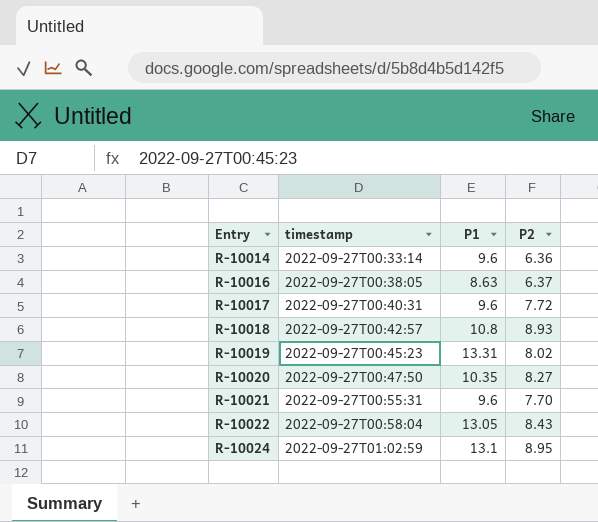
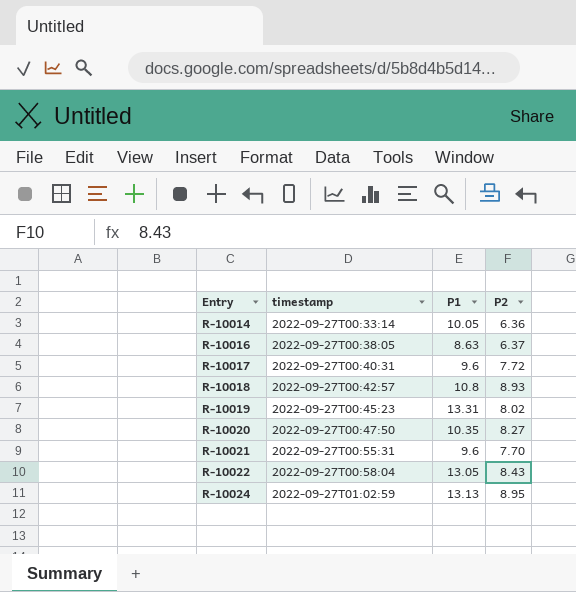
R-10014 | P1: 9.6 -> 10.05
R-10024 | P1: 13.1 -> 13.13

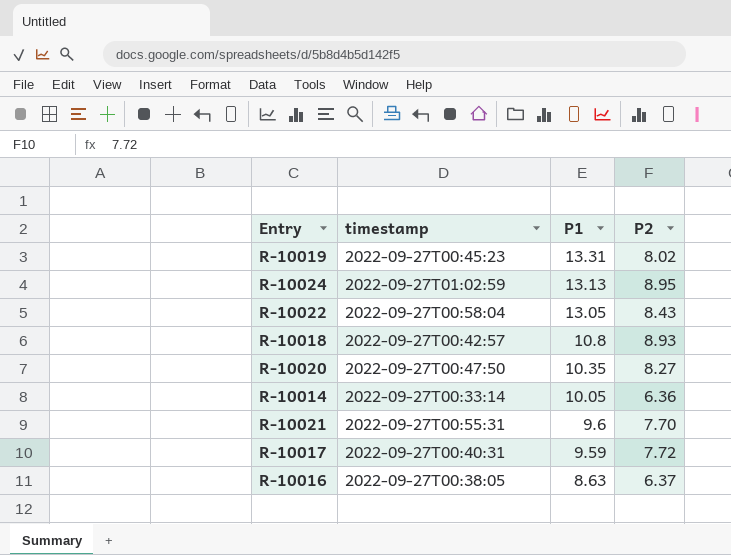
row order: Entry ascending -> P1 descending
R-10017 | P1: 9.6 -> 9.59

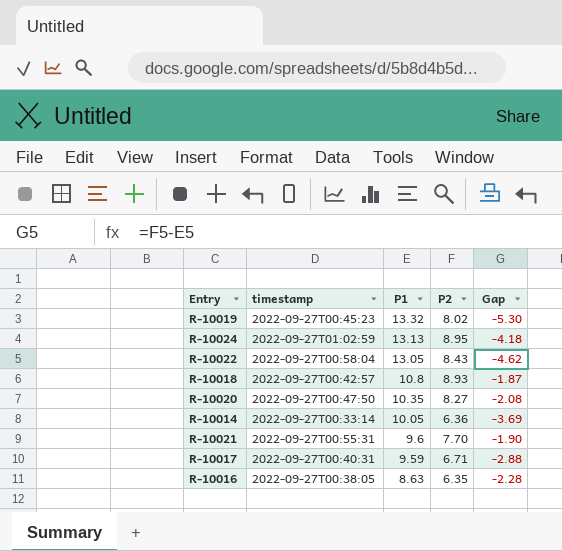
column Gap | formula: none -> [P2] - [P1]
R-10019 | P1: 13.31 -> 13.32
R-10017 | P2: 7.72 -> 6.71
R-10016 | P2: 6.37 -> 6.35

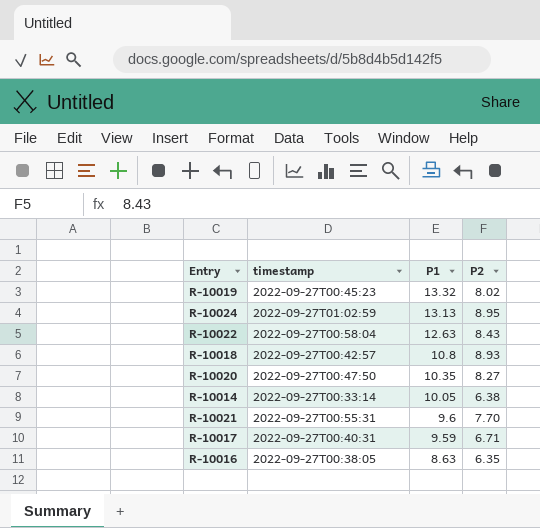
column Gap | formula: [P2] - [P1] -> none
R-10022 | P1: 13.05 -> 12.63
R-10014 | P2: 6.36 -> 6.38

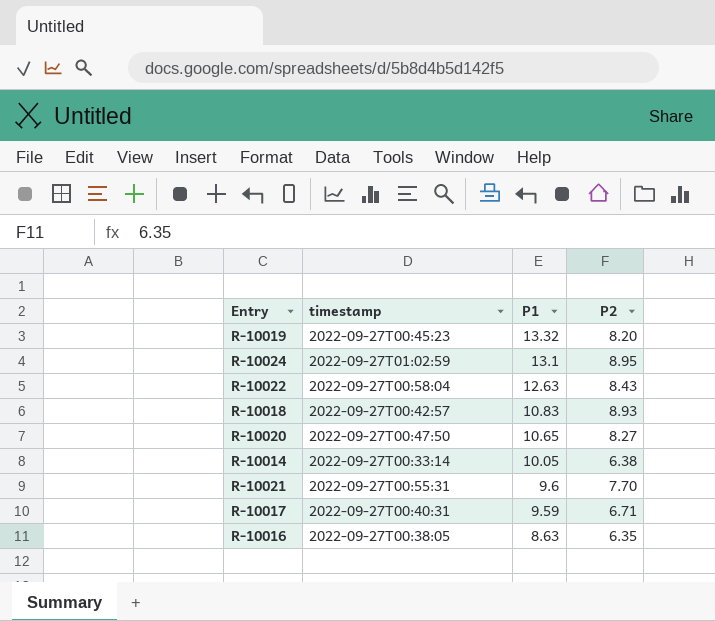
R-10019 | P2: 8.02 -> 8.20
R-10024 | P1: 13.13 -> 13.1
R-10018 | P1: 10.8 -> 10.83
R-10020 | P1: 10.35 -> 10.65

